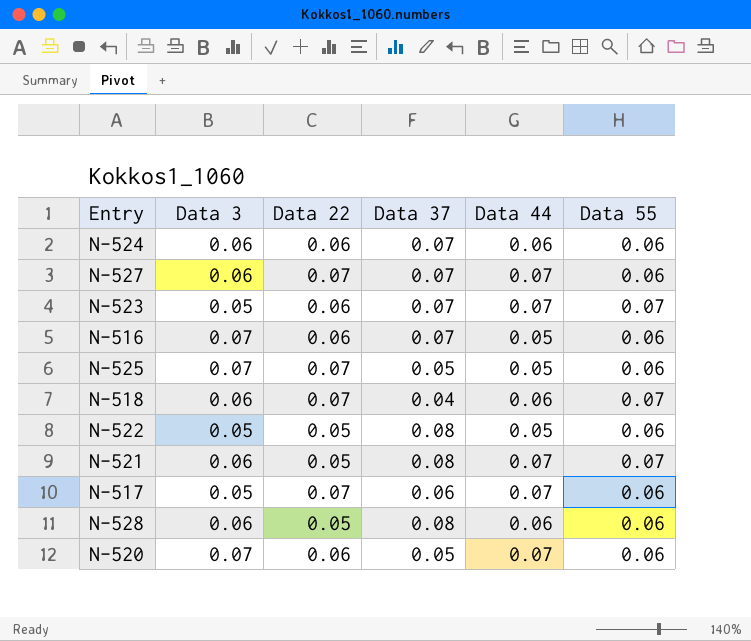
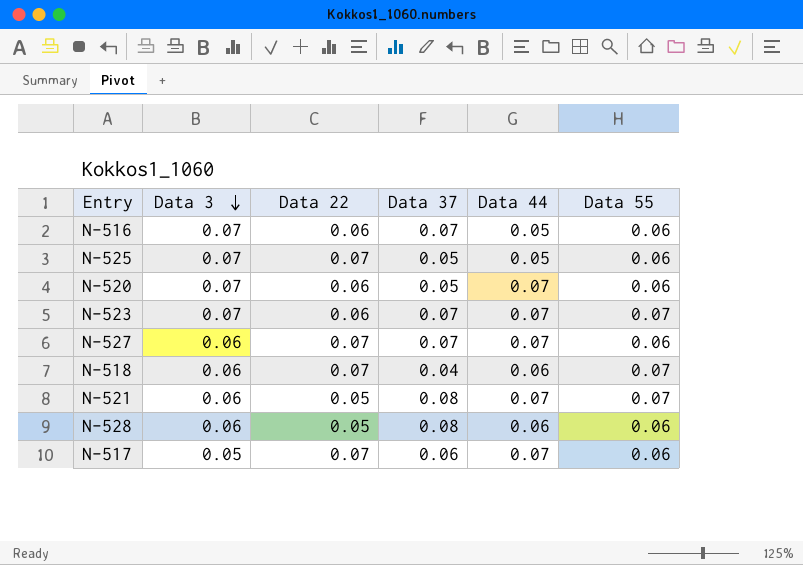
row order: none -> Data 3 descending
row N-524: 0.06 | 0.06 | 0.07 | 0.06 | 0.06 -> none
row N-522: 0.05 | 0.05 | 0.08 | 0.05 | 0.06 -> none
N-523 | Data 3: 0.05 -> 0.07

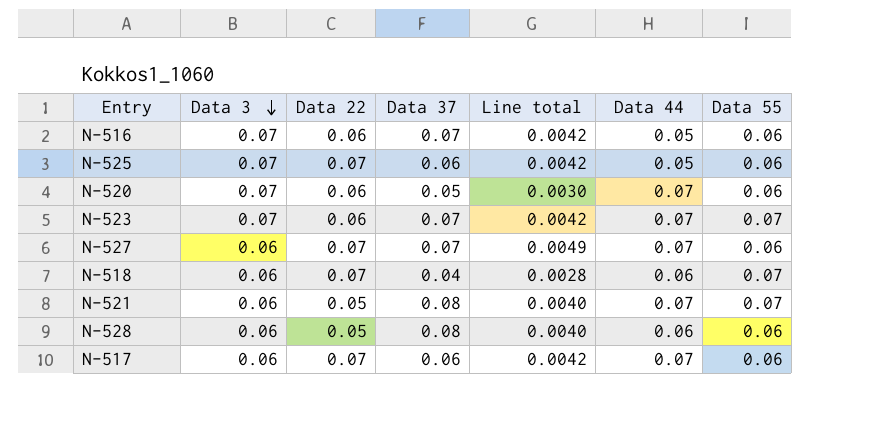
column Line total | formula: none -> [Data 22] * [Data 37]
N-525 | Data 37: 0.05 -> 0.06
N-517 | Data 3: 0.05 -> 0.06

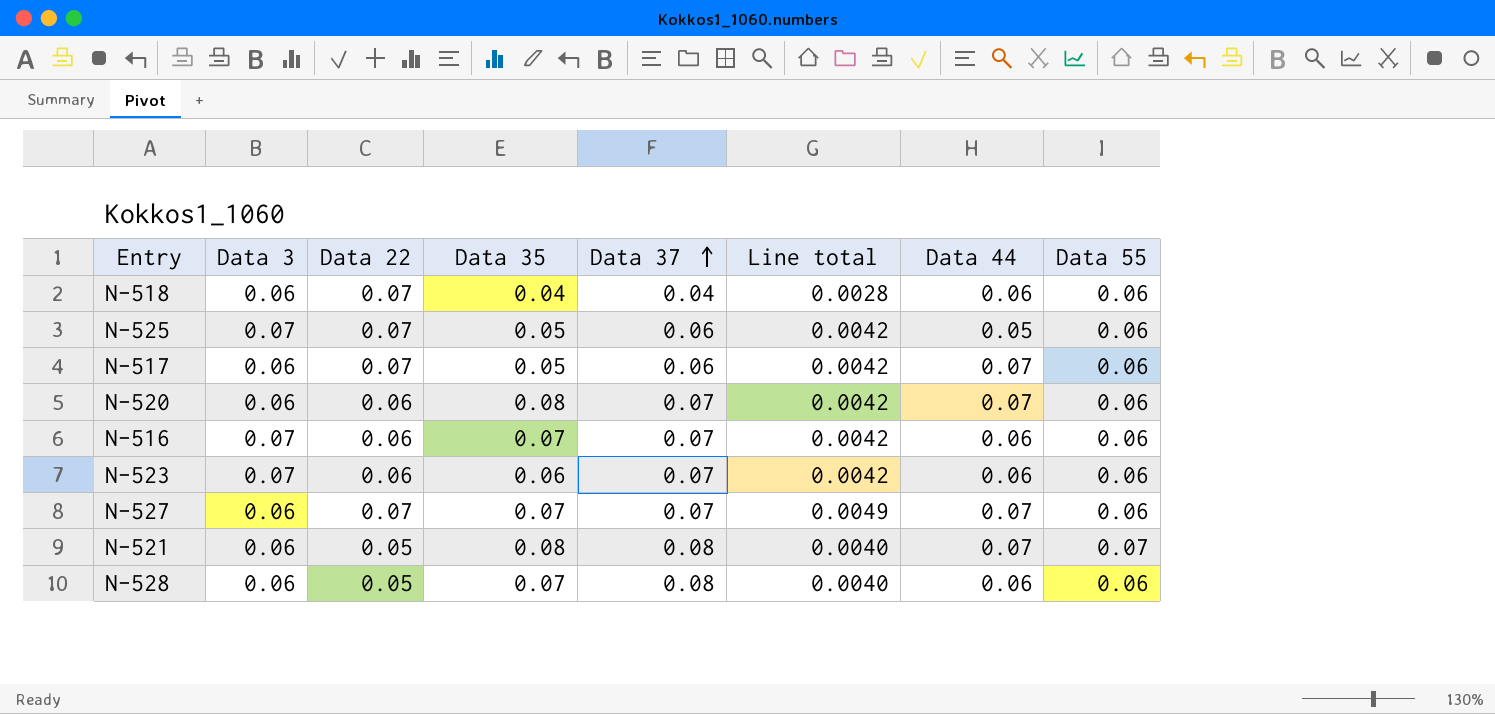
row order: Data 3 descending -> Data 37 ascending
column Data 35 | position: none -> 4
N-518 | Data 55: 0.07 -> 0.06
N-520 | Data 3: 0.07 -> 0.06
N-520 | Data 37: 0.05 -> 0.07
N-520 | Line total: 0.0030 -> 0.0042
N-516 | Data 44: 0.05 -> 0.06
N-523 | Data 44: 0.07 -> 0.06
N-523 | Data 55: 0.07 -> 0.06

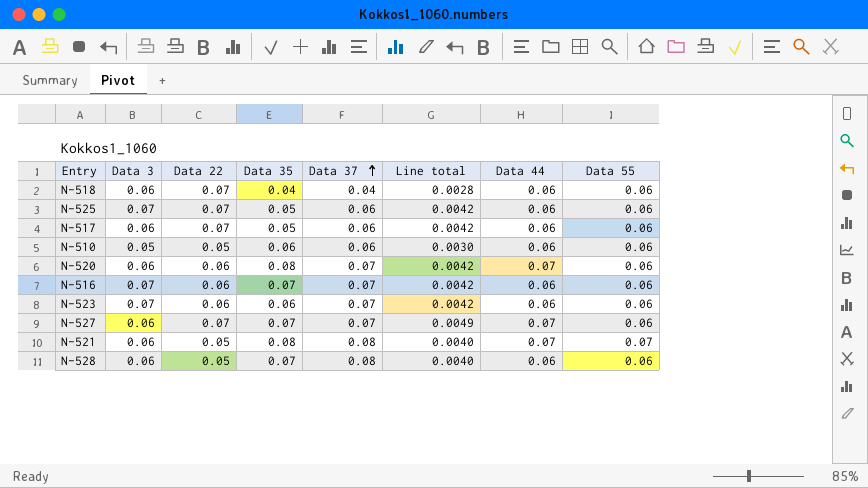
N-525 | Data 44: 0.05 -> 0.06
N-517 | Data 44: 0.07 -> 0.06
row N-510: none -> 0.05 | 0.05 | 0.06 | 0.06 | 0.0030 | 0.06 | 0.06

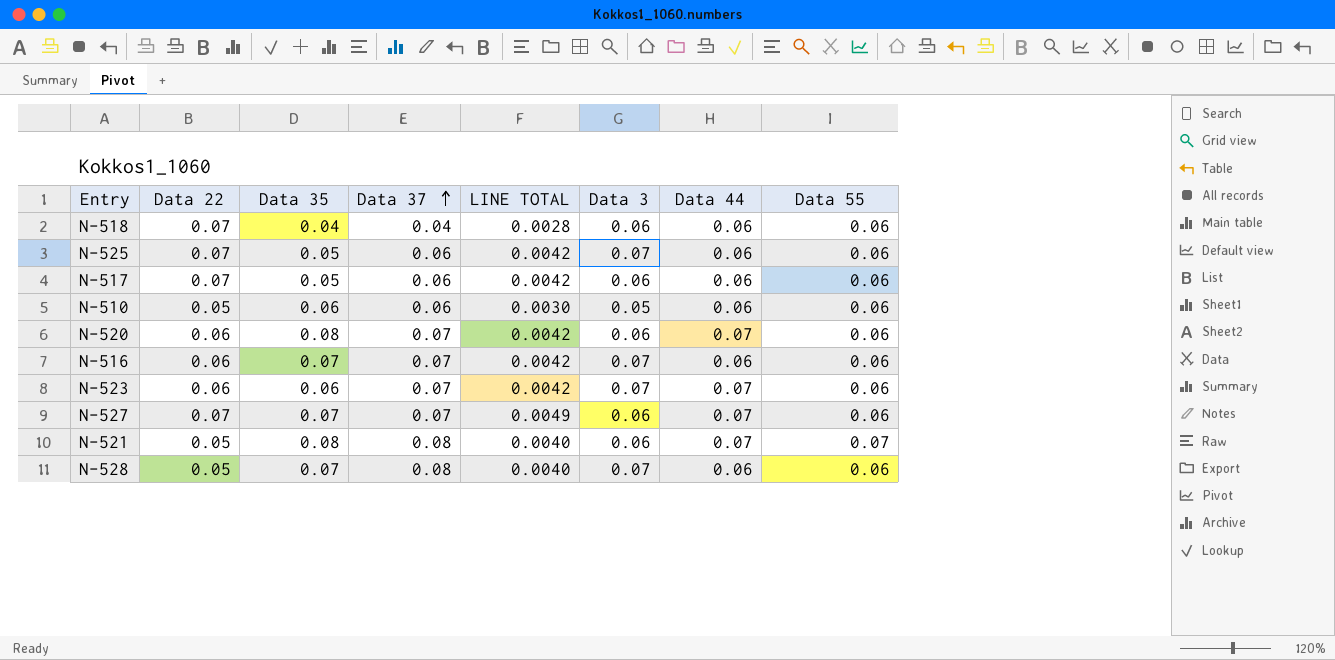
column name: Line total -> LINE TOTAL
column Data 3 | position: 2 -> 6
N-523 | Data 44: 0.06 -> 0.07
N-528 | Data 3: 0.06 -> 0.07

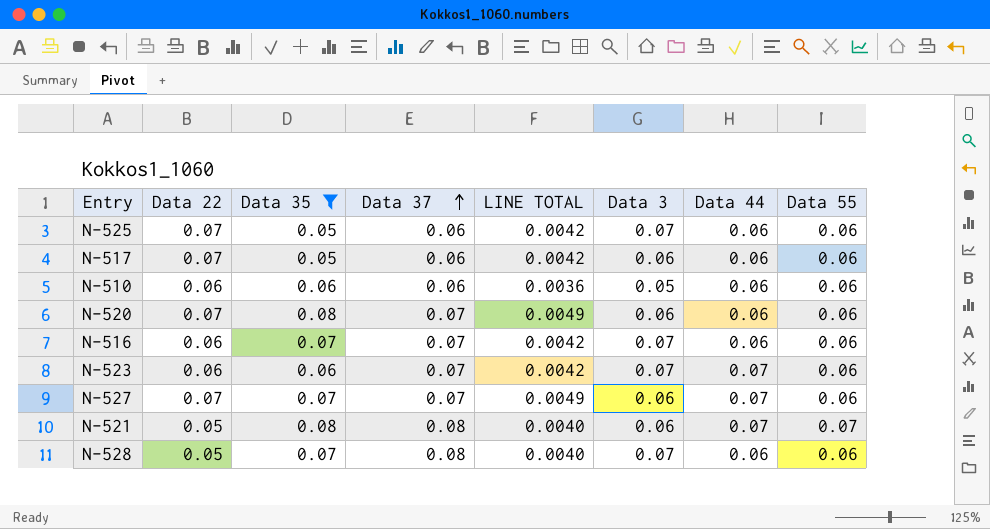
filter: none -> Data 35 != 0.04
N-510 | Data 22: 0.05 -> 0.06
N-510 | LINE TOTAL: 0.0030 -> 0.0036
N-520 | Data 22: 0.06 -> 0.07
N-520 | LINE TOTAL: 0.0042 -> 0.0049
N-520 | Data 44: 0.07 -> 0.06

